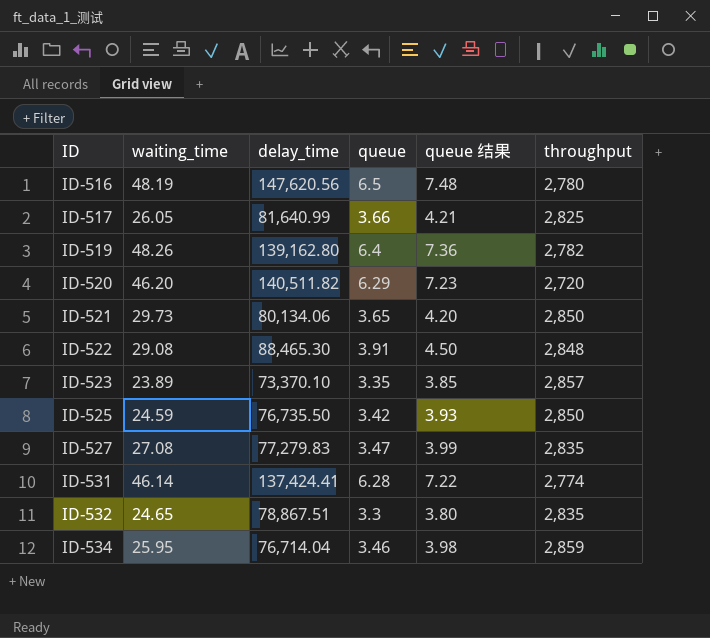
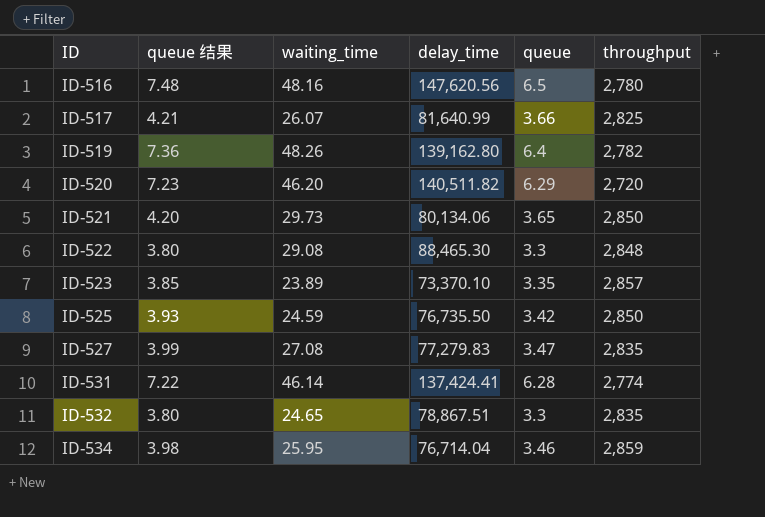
column queue 结果 | position: 5 -> 2
ID-516 | waiting_time: 48.19 -> 48.16
ID-517 | waiting_time: 26.05 -> 26.07
ID-522 | queue 结果: 4.50 -> 3.80
ID-522 | queue: 3.91 -> 3.3

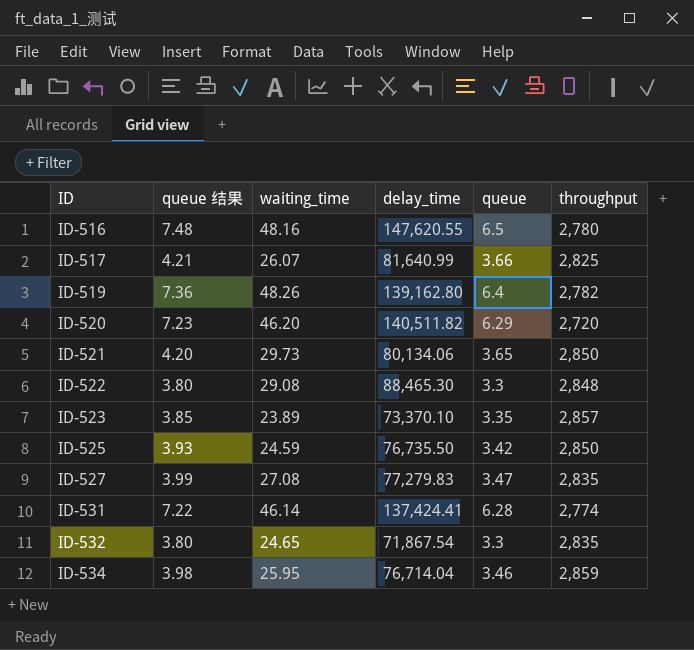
ID-516 | delay_time: 147,620.56 -> 147,620.55
ID-532 | delay_time: 78,867.51 -> 71,867.54

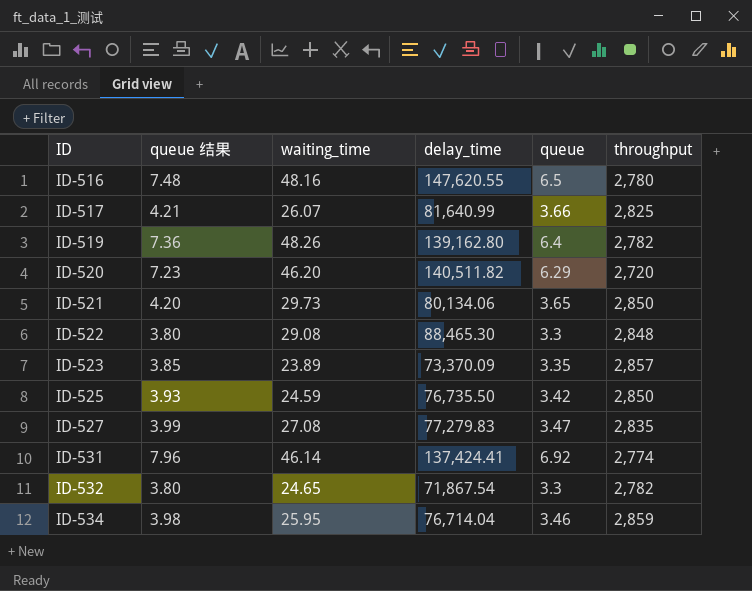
ID-523 | delay_time: 73,370.10 -> 73,370.09
ID-531 | queue 结果: 7.22 -> 7.96
ID-531 | queue: 6.28 -> 6.92
ID-532 | throughput: 2,835 -> 2,782

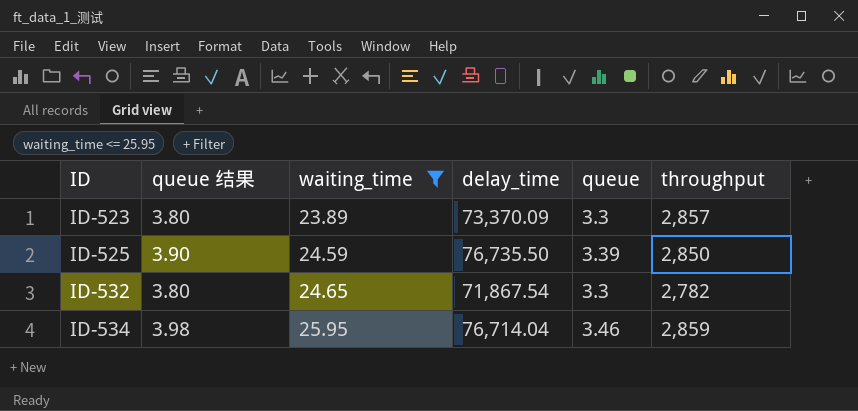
filter: none -> waiting_time <= 25.95
ID-523 | queue 结果: 3.85 -> 3.80
ID-523 | queue: 3.35 -> 3.3
ID-525 | queue 结果: 3.93 -> 3.90
ID-525 | queue: 3.42 -> 3.39

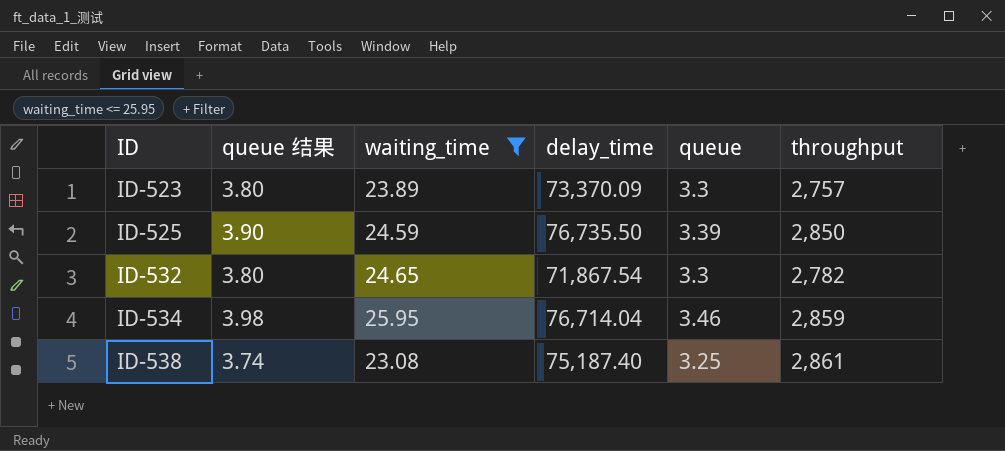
ID-523 | throughput: 2,857 -> 2,757
row ID-538: none -> 3.74 | 23.08 | 75,187.40 | 3.25 | 2,861

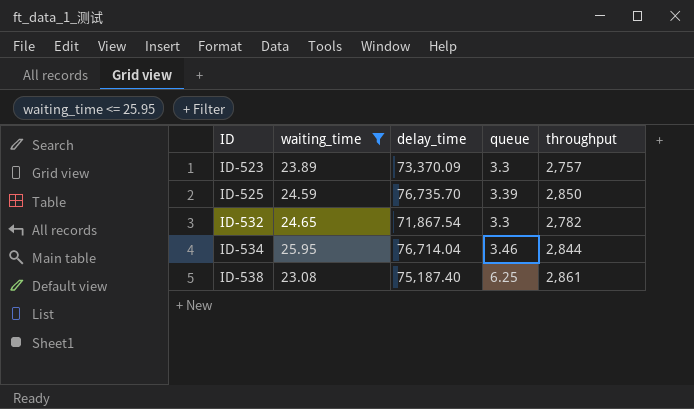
column queue 结果 | formula: [queue] * 1.15 -> none
ID-525 | delay_time: 76,735.50 -> 76,735.70
ID-534 | throughput: 2,859 -> 2,844
ID-538 | queue: 3.25 -> 6.25

